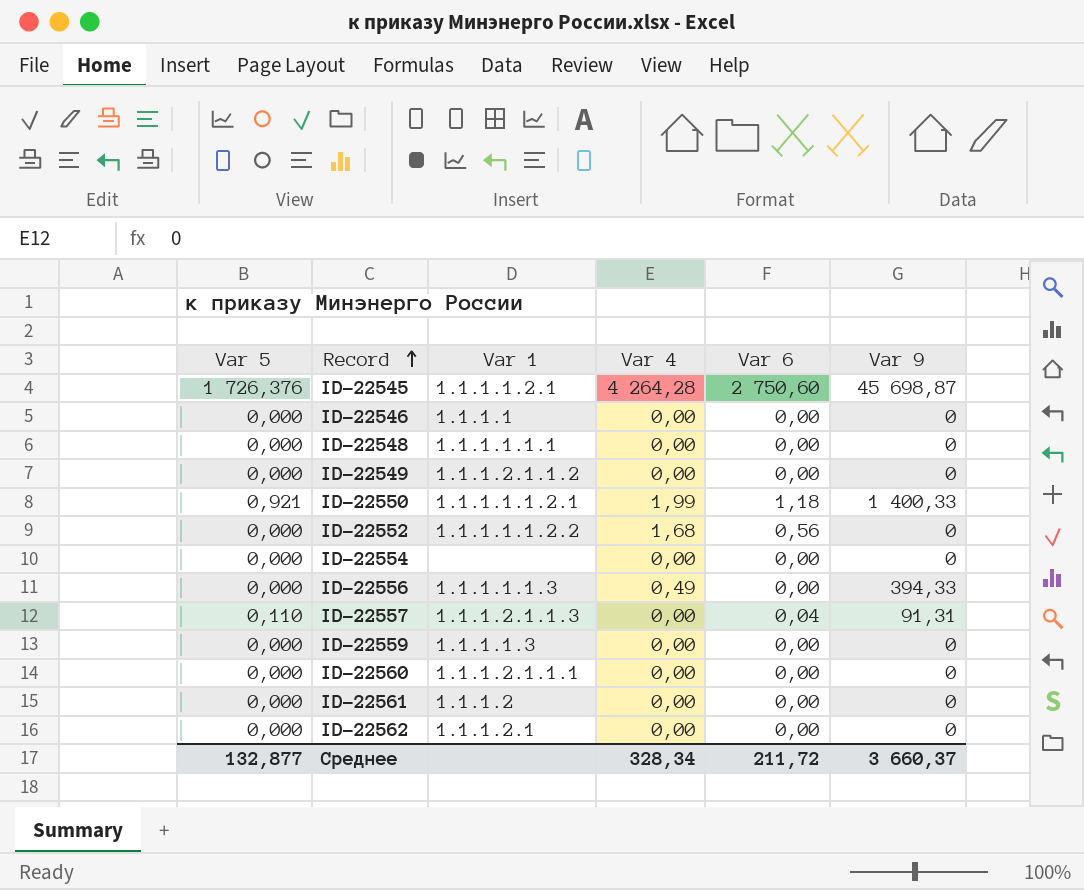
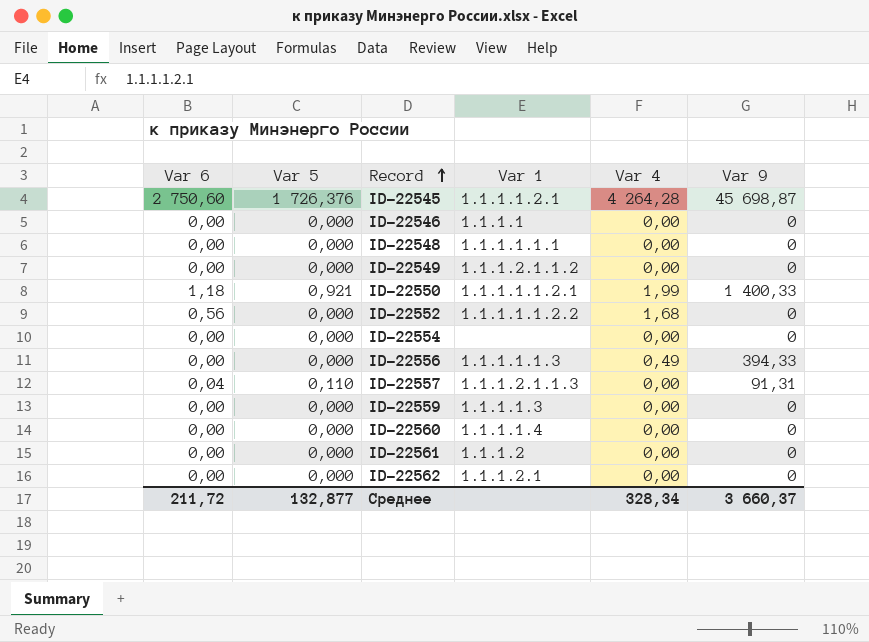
column Var 6 | position: 5 -> 1
ID-22560 | Var 1: 1.1.1.2.1.1.1 -> 1.1.1.1.4

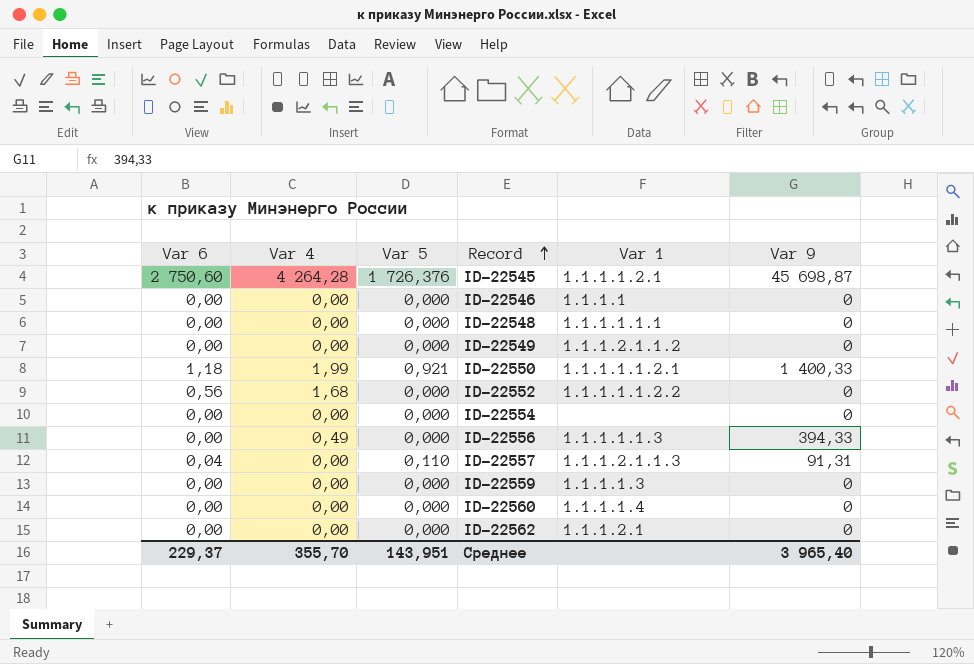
column Var 4 | position: 5 -> 2
row ID-22561: 0,00 | 0,000 | 1.1.1.2 | 0,00 | 0 -> none
Среднее | Var 6: 211,72 -> 229,37
Среднее | Var 4: 328,34 -> 355,70
Среднее | Var 5: 132,877 -> 143,951
Среднее | Var 9: 3 660,37 -> 3 965,40

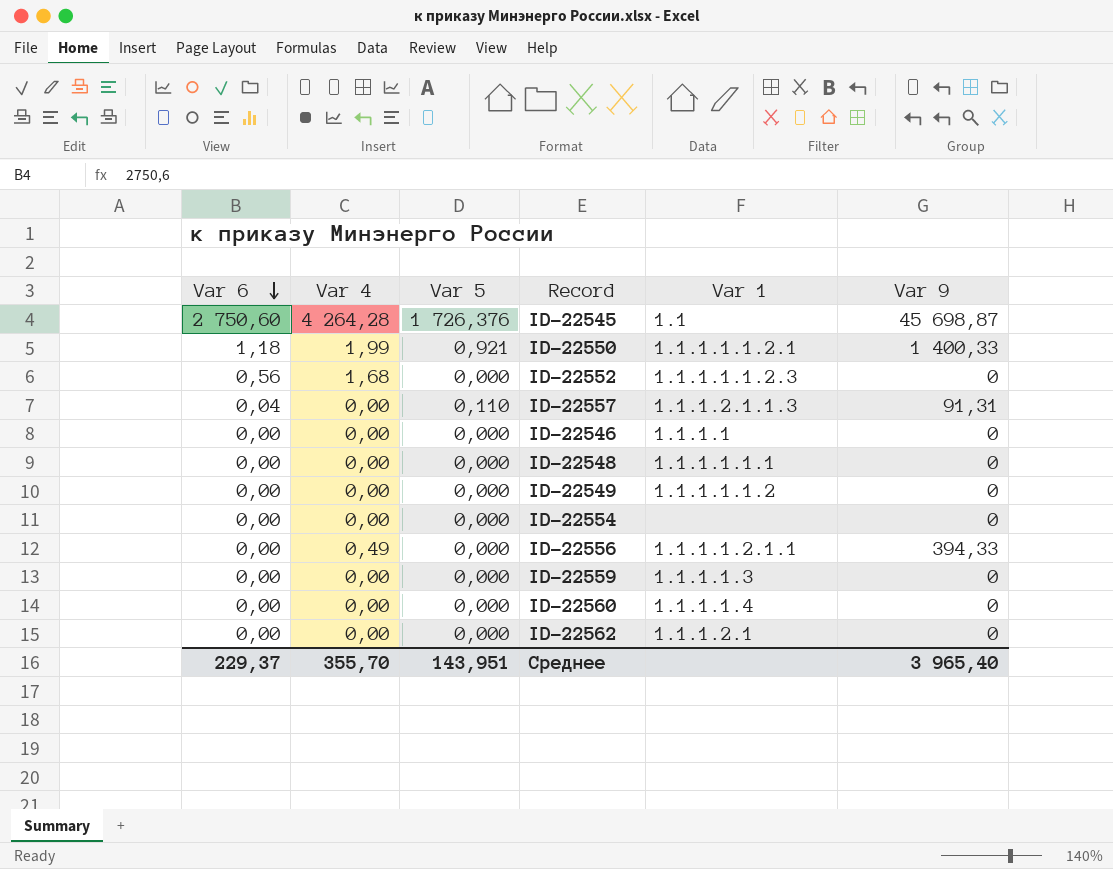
row order: Record ascending -> Var 6 descending
ID-22545 | Var 1: 1.1.1.1.2.1 -> 1.1
ID-22552 | Var 1: 1.1.1.1.1.2.2 -> 1.1.1.1.1.2.3
ID-22549 | Var 1: 1.1.1.2.1.1.2 -> 1.1.1.1.1.2
ID-22556 | Var 1: 1.1.1.1.1.3 -> 1.1.1.1.2.1.1

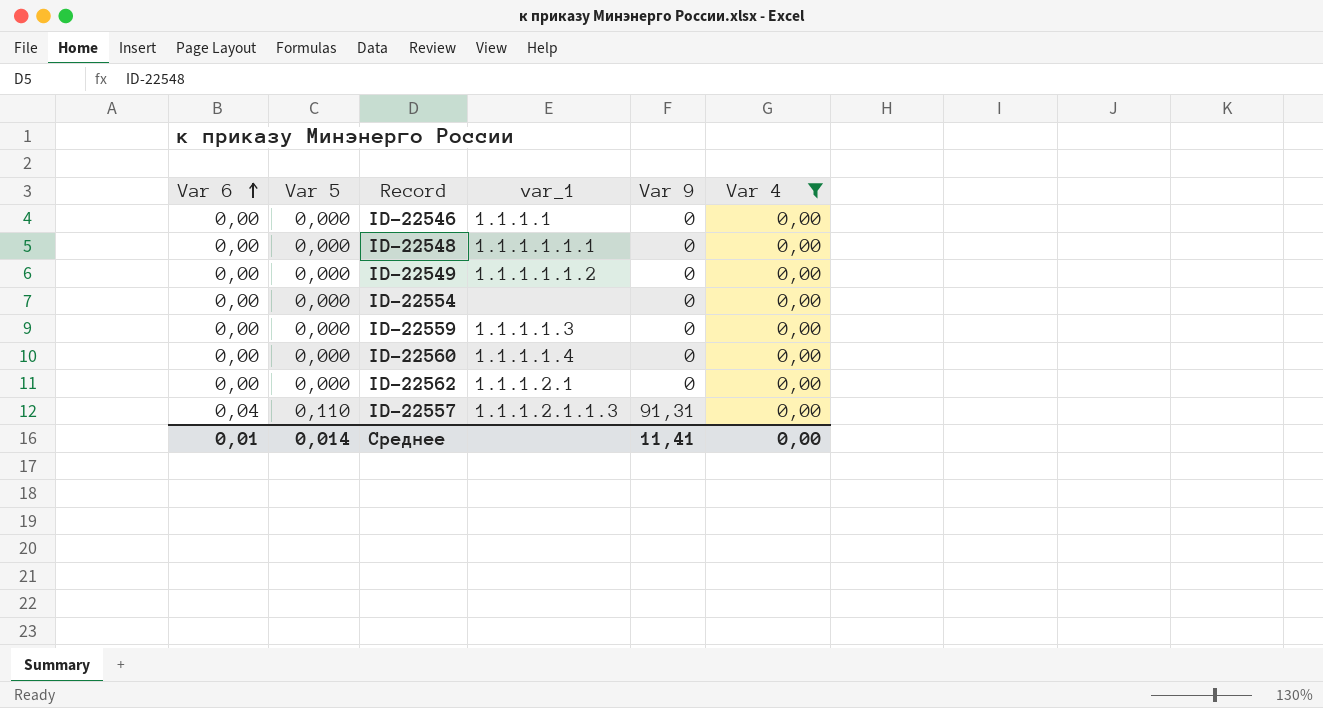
filter: none -> Var 4 = 0,00
row order: Var 6 descending -> Var 6 ascending
column name: Var 1 -> var_1
column Var 4 | position: 2 -> 6
Среднее | Var 6: 229,37 -> 0,01
Среднее | Var 5: 143,951 -> 0,014
Среднее | Var 9: 3 965,40 -> 11,41
Среднее | Var 4: 355,70 -> 0,00

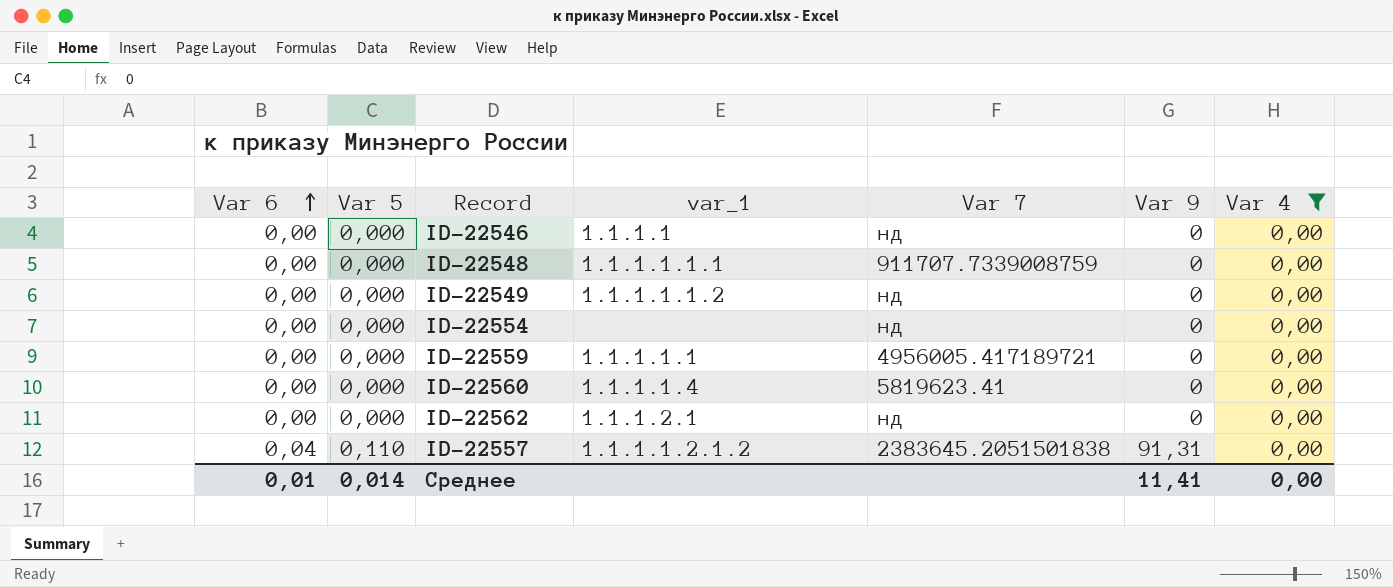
column Var 7 | position: none -> 5
ID-22559 | var_1: 1.1.1.1.3 -> 1.1.1.1.1
ID-22557 | var_1: 1.1.1.2.1.1.3 -> 1.1.1.1.2.1.2

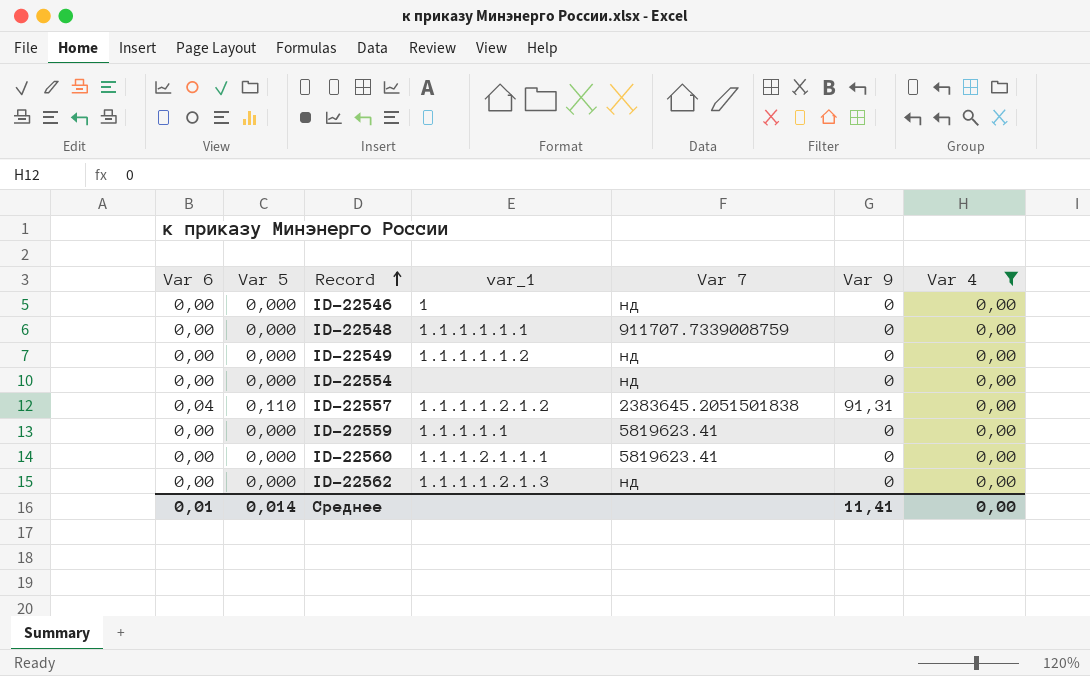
row order: Var 6 ascending -> Record ascending
ID-22546 | var_1: 1.1.1.1 -> 1
ID-22559 | Var 7: 4956005.417189721 -> 5819623.41
ID-22560 | var_1: 1.1.1.1.4 -> 1.1.1.2.1.1.1
ID-22562 | var_1: 1.1.1.2.1 -> 1.1.1.1.2.1.3

